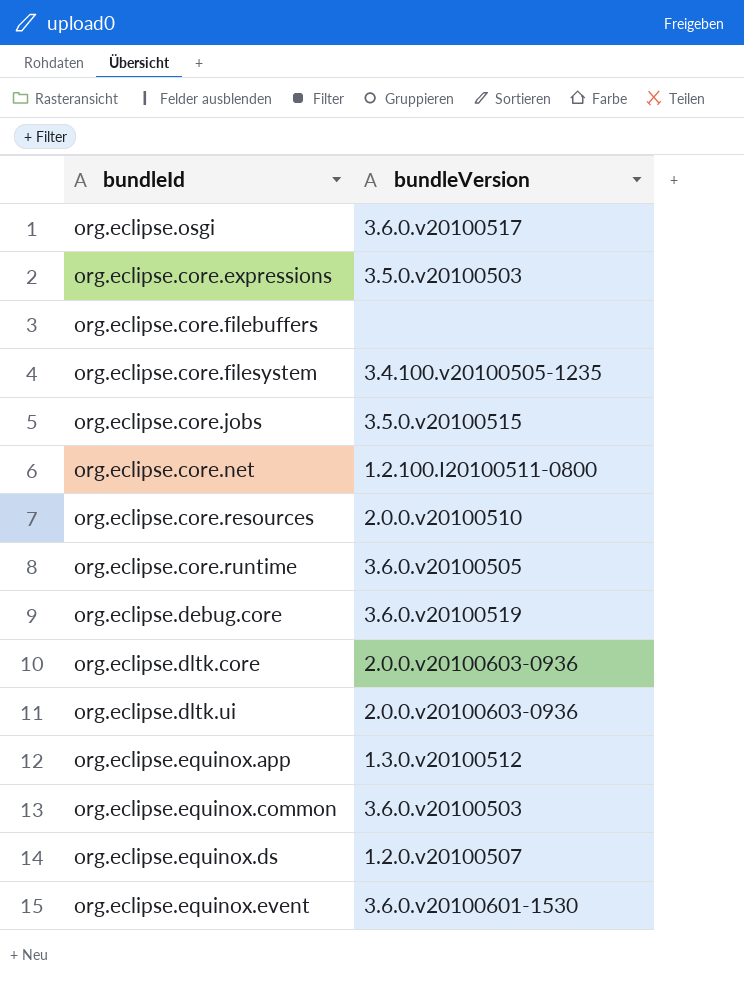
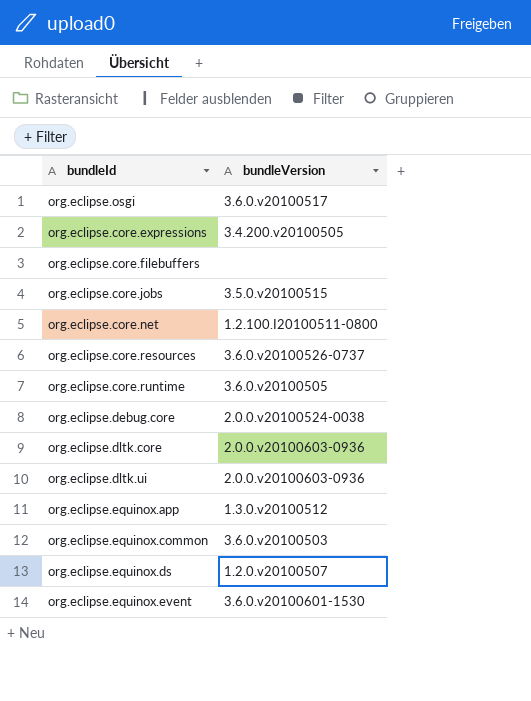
row org.eclipse.core.filesystem: 3.4.100.v20100505-1235 -> none
org.eclipse.core.expressions | bundleVersion: 3.5.0.v20100503 -> 3.4.200.v20100505
org.eclipse.core.resources | bundleVersion: 2.0.0.v20100510 -> 3.6.0.v20100526-0737
org.eclipse.debug.core | bundleVersion: 3.6.0.v20100519 -> 2.0.0.v20100524-0038

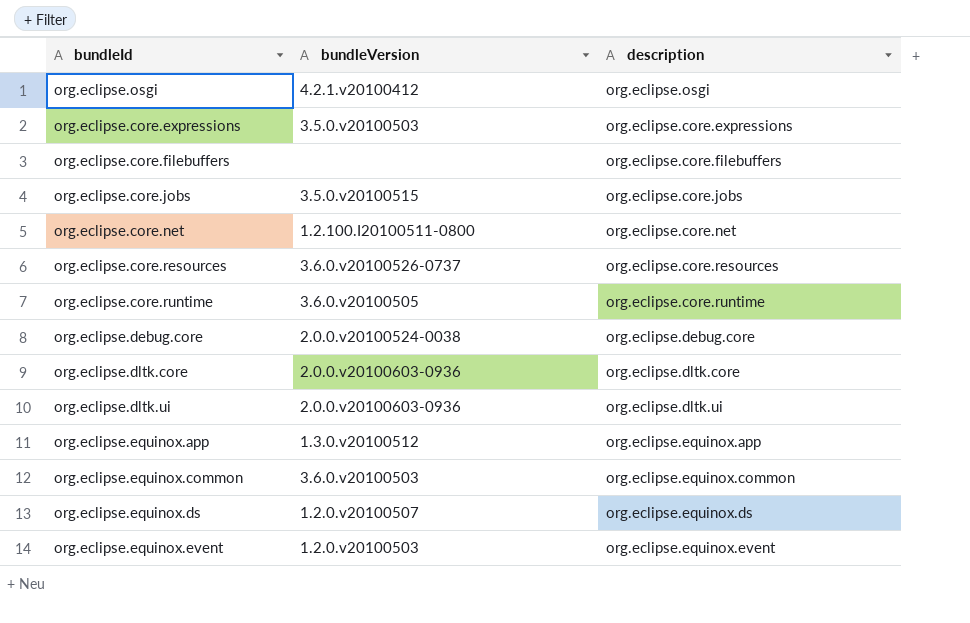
column description | position: none -> 3
org.eclipse.osgi | bundleVersion: 3.6.0.v20100517 -> 4.2.1.v20100412
org.eclipse.core.expressions | bundleVersion: 3.4.200.v20100505 -> 3.5.0.v20100503
org.eclipse.equinox.event | bundleVersion: 3.6.0.v20100601-1530 -> 1.2.0.v20100503

